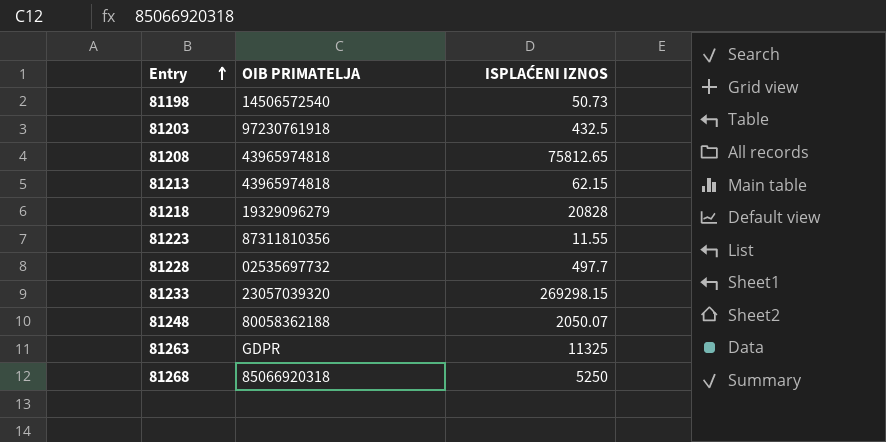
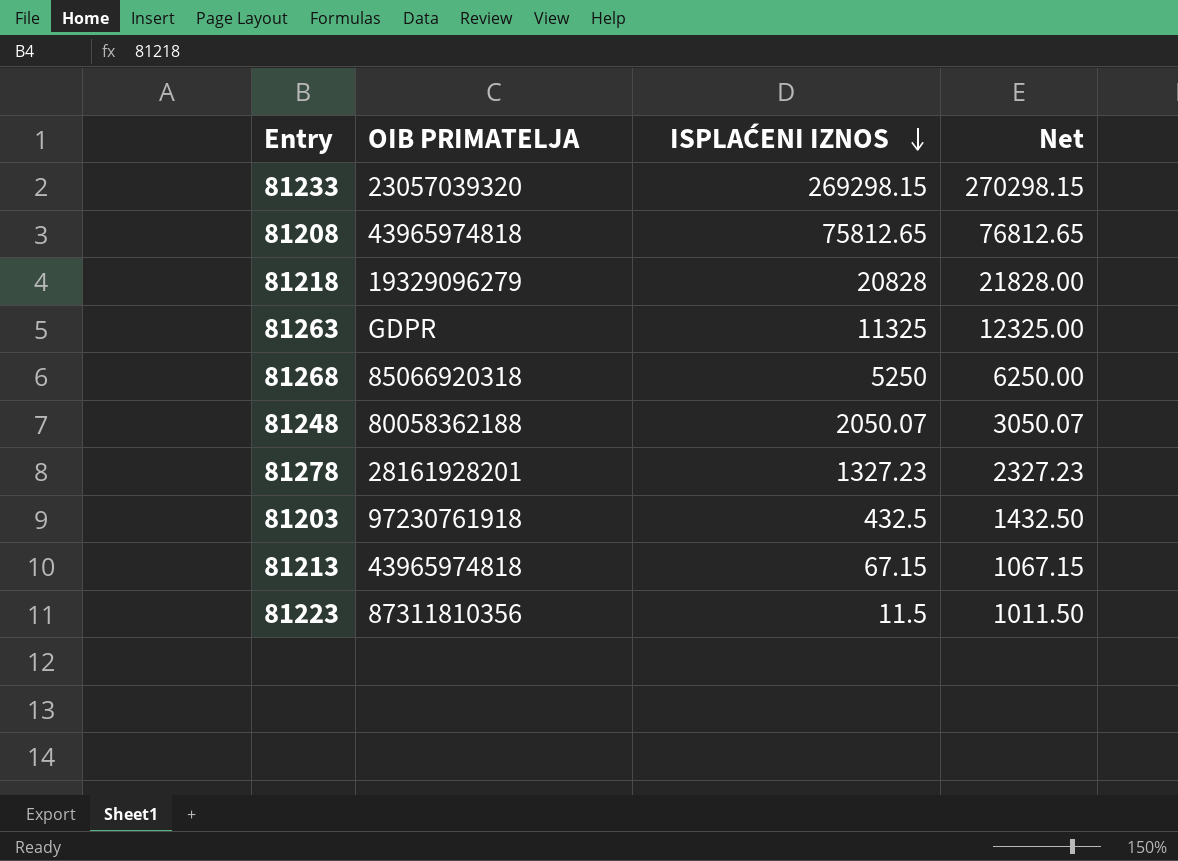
row order: Entry ascending -> ISPLAĆENI IZNOS descending
column Net | formula: none -> [ISPLAĆENI IZNOS] + 1000
row 81198: 14506572540 | 50.73 -> none
row 81228: 02535697732 | 497.7 -> none
row 81278: none -> 28161928201 | 1327.23 | 2327.23
81213 | ISPLAĆENI IZNOS: 62.15 -> 67.15
81223 | ISPLAĆENI IZNOS: 11.55 -> 11.5

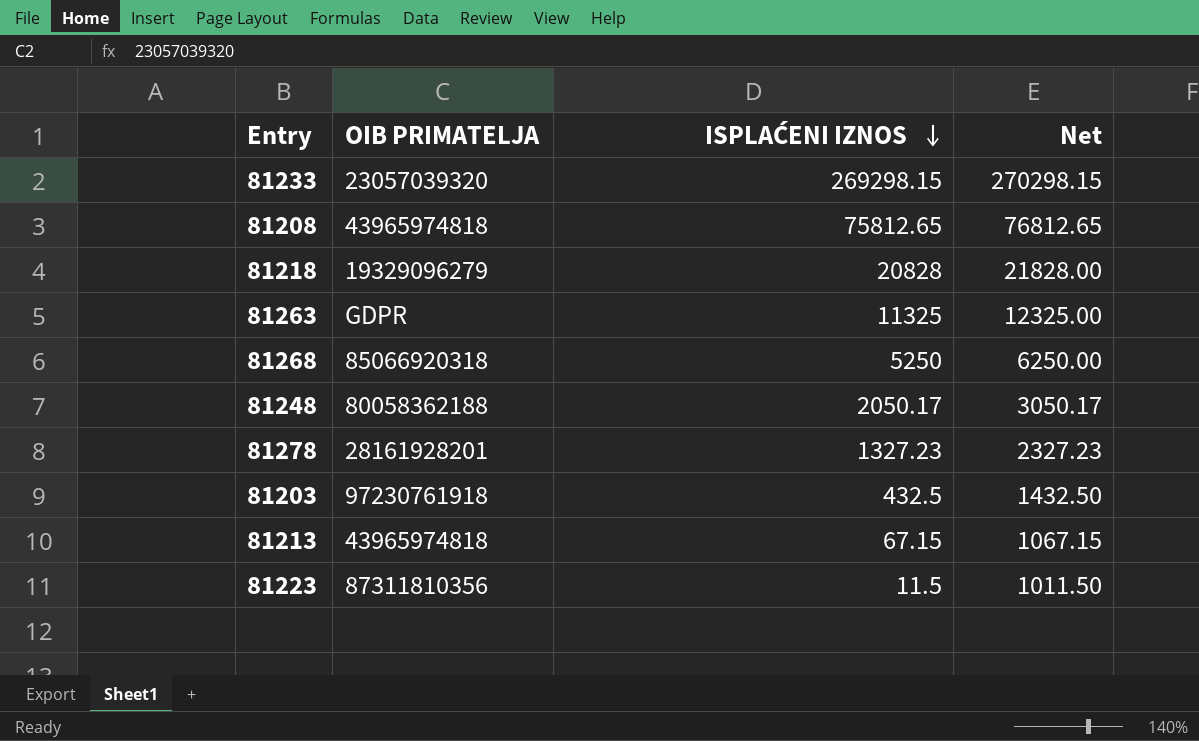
81248 | ISPLAĆENI IZNOS: 2050.07 -> 2050.17
81248 | Net: 3050.07 -> 3050.17

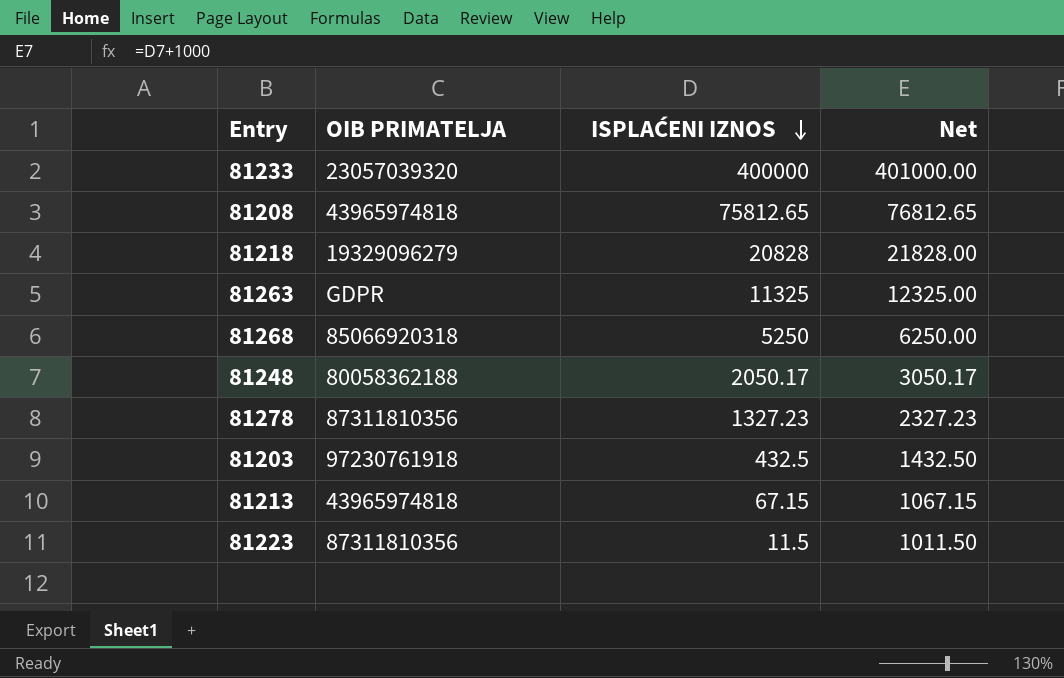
81233 | ISPLAĆENI IZNOS: 269298.15 -> 400000
81233 | Net: 270298.15 -> 401000.00
81278 | OIB PRIMATELJA: 28161928201 -> 87311810356

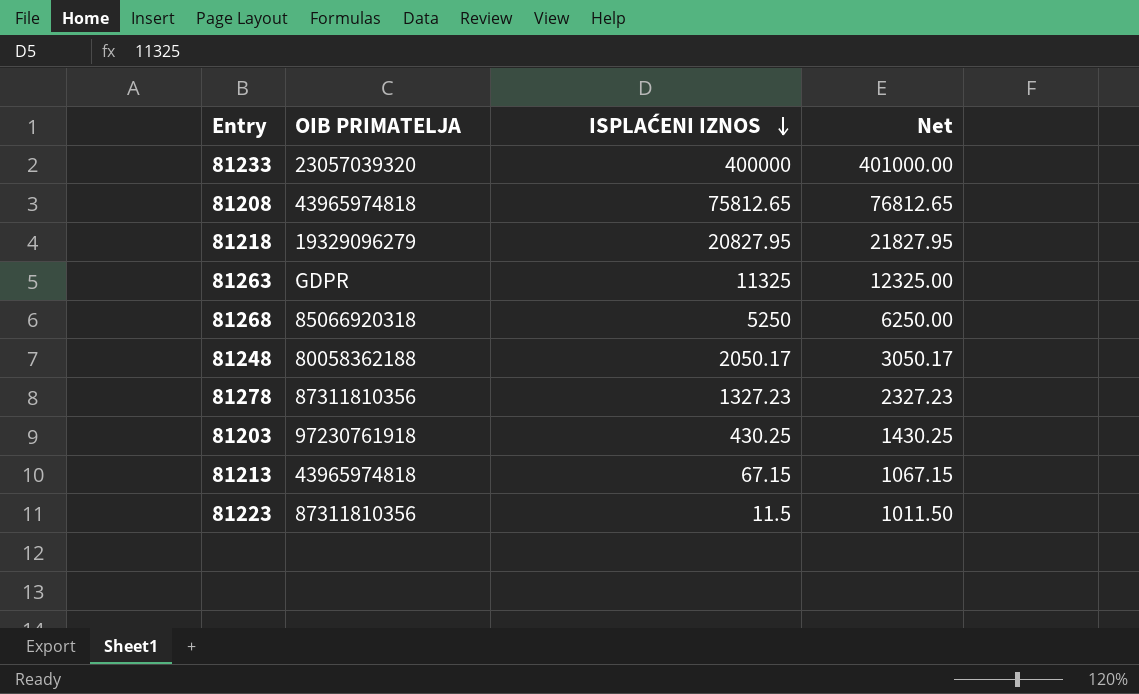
81218 | ISPLAĆENI IZNOS: 20828 -> 20827.95
81218 | Net: 21828.00 -> 21827.95
81203 | ISPLAĆENI IZNOS: 432.5 -> 430.25
81203 | Net: 1432.50 -> 1430.25

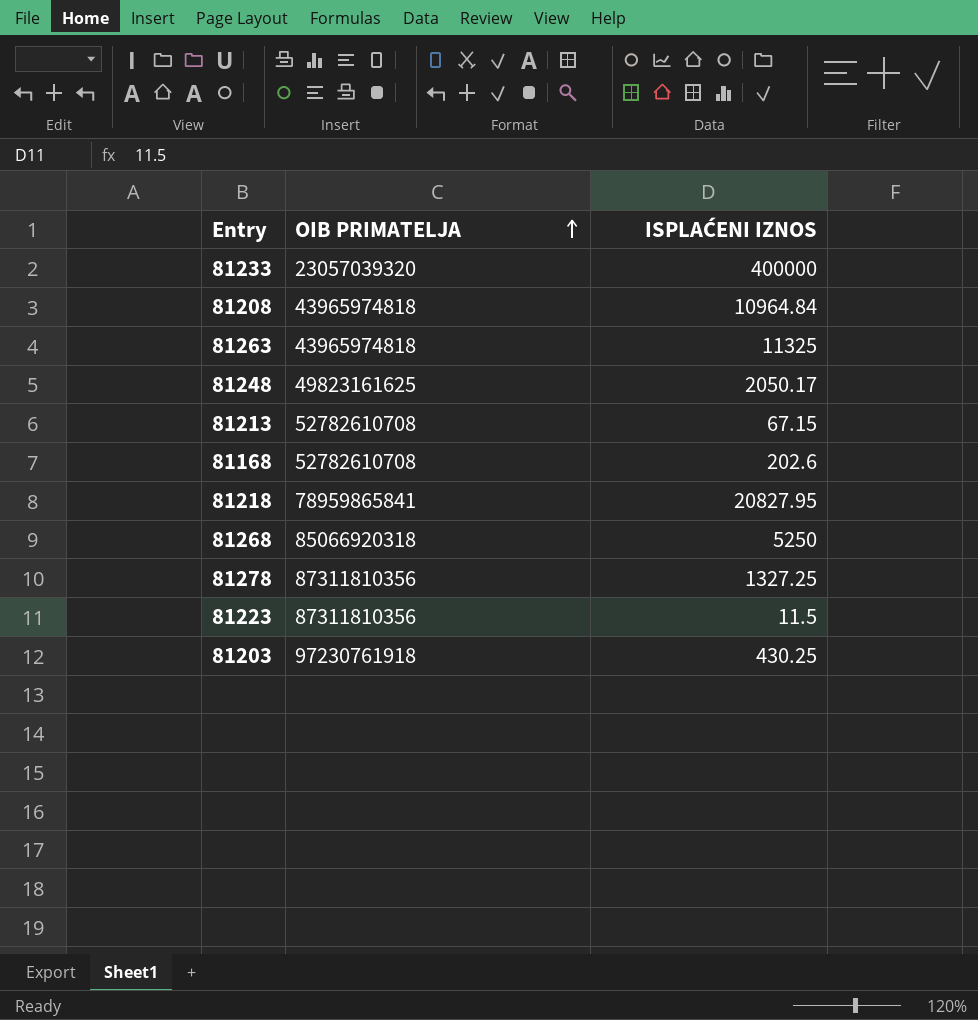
row order: ISPLAĆENI IZNOS descending -> OIB PRIMATELJA ascending
column Net | formula: [ISPLAĆENI IZNOS] + 1000 -> none
81208 | ISPLAĆENI IZNOS: 75812.65 -> 10964.84
81263 | OIB PRIMATELJA: GDPR -> 43965974818
81248 | OIB PRIMATELJA: 80058362188 -> 49823161625
81213 | OIB PRIMATELJA: 43965974818 -> 52782610708
row 81168: none -> 52782610708 | 202.6
81218 | OIB PRIMATELJA: 19329096279 -> 78959865841
81278 | ISPLAĆENI IZNOS: 1327.23 -> 1327.25

